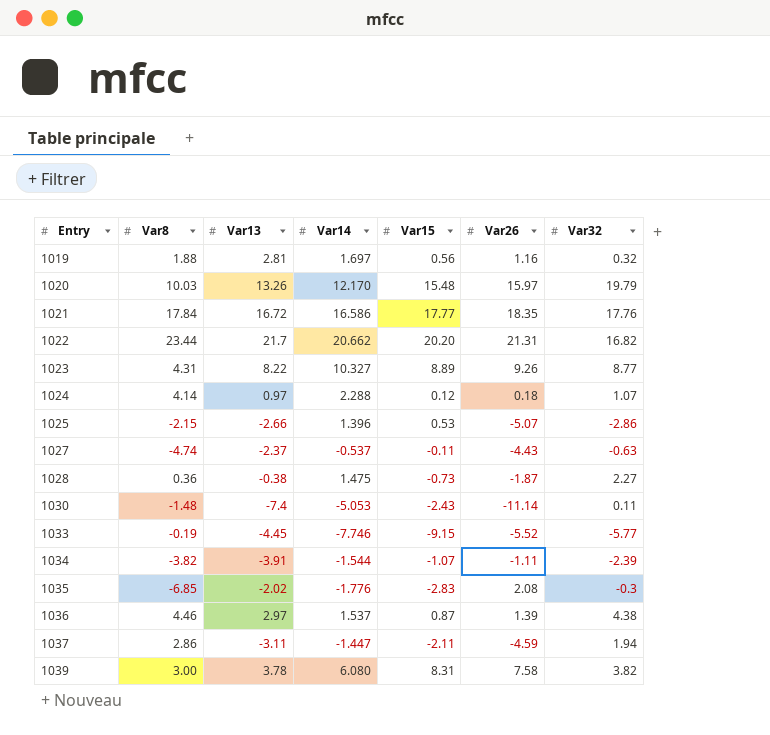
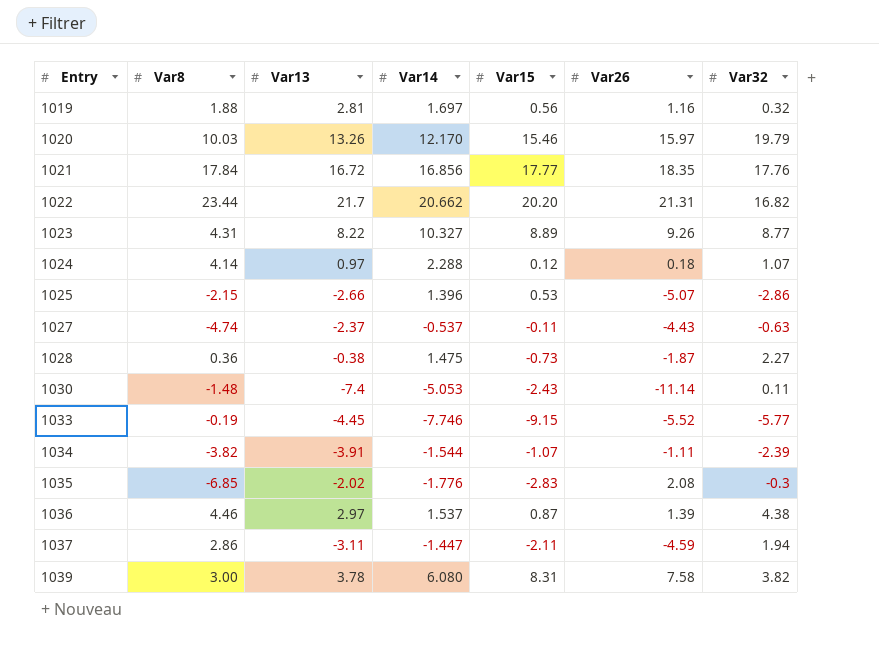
1020 | Var15: 15.48 -> 15.46
1021 | Var14: 16.586 -> 16.856

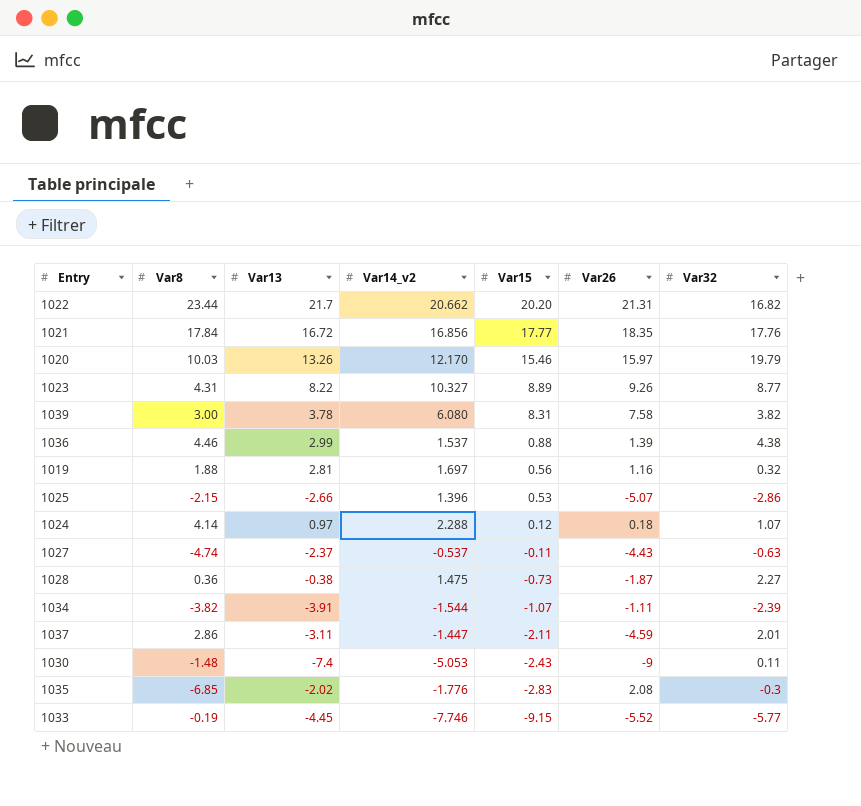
row order: Entry ascending -> Var15 descending
column name: Var14 -> Var14_v2
1036 | Var13: 2.97 -> 2.99
1036 | Var15: 0.87 -> 0.88
1037 | Var32: 1.94 -> 2.01
1030 | Var26: -11.14 -> -9

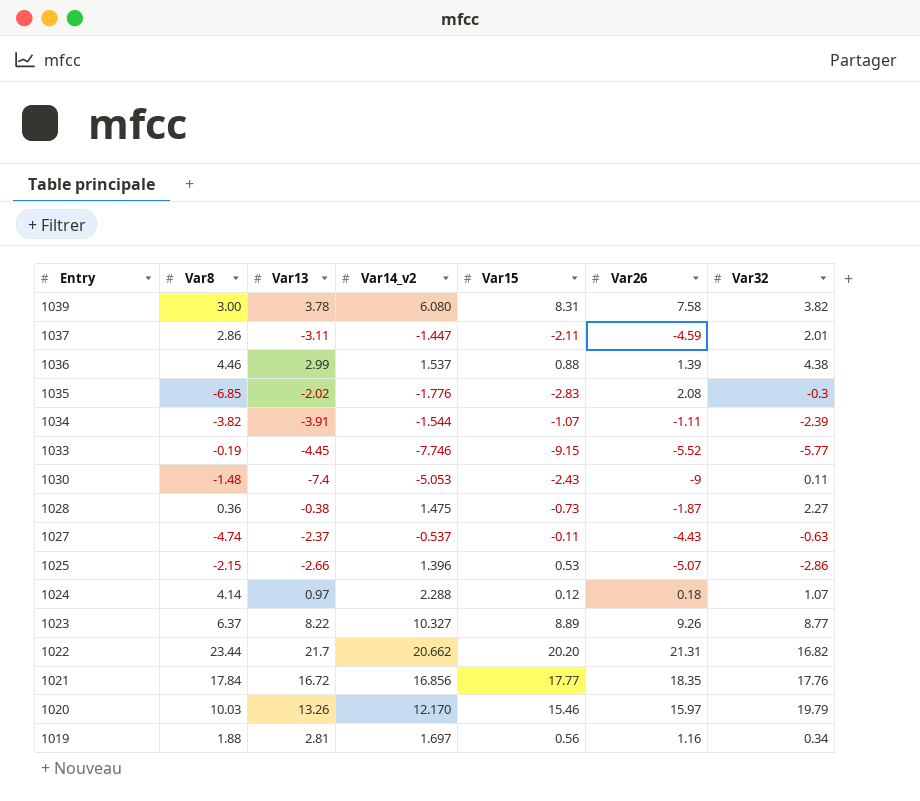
row order: Var15 descending -> Entry descending
1023 | Var8: 4.31 -> 6.37
1019 | Var32: 0.32 -> 0.34

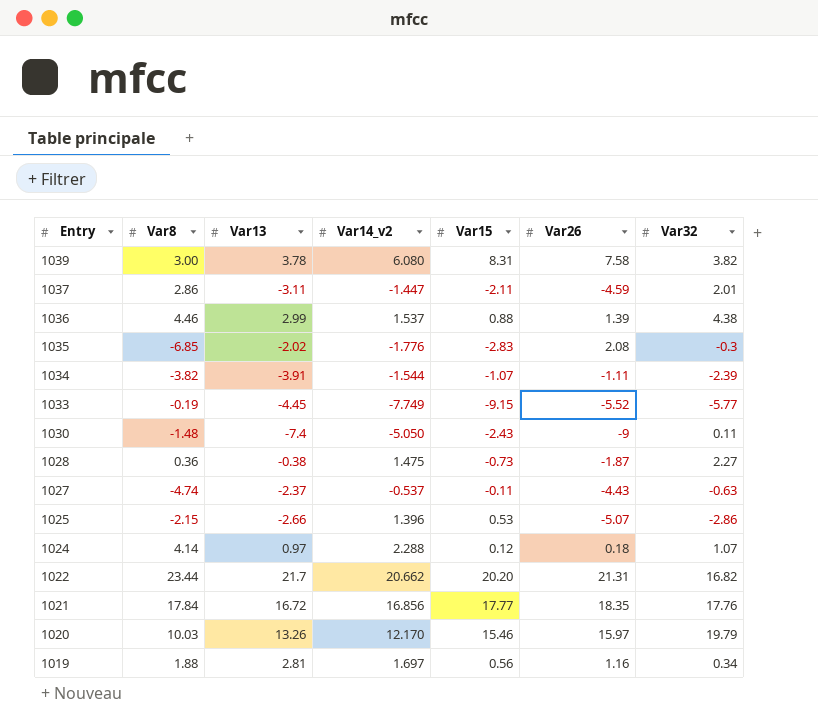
row 1023: 6.37 | 8.22 | 10.327 | 8.89 | 9.26 | 8.77 -> none
1033 | Var14_v2: -7.746 -> -7.749
1030 | Var14_v2: -5.053 -> -5.050

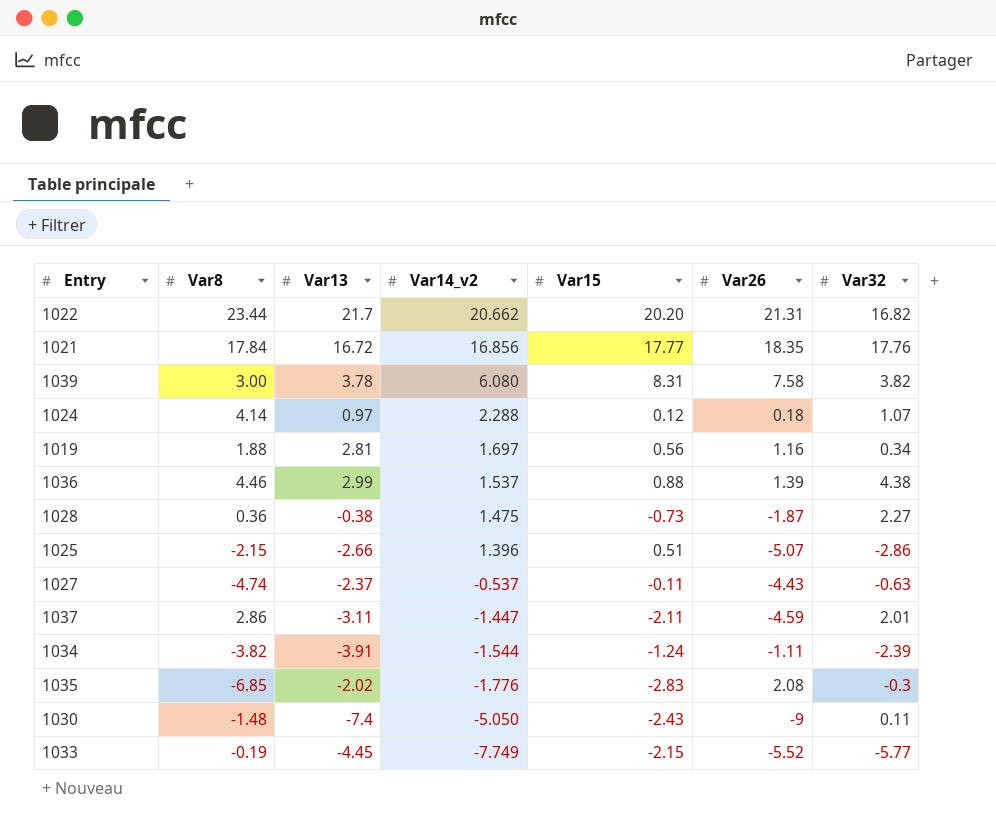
row order: Entry descending -> Var14_v2 descending
row 1020: 10.03 | 13.26 | 12.170 | 15.46 | 15.97 | 19.79 -> none
1025 | Var15: 0.53 -> 0.51
1034 | Var15: -1.07 -> -1.24
1033 | Var15: -9.15 -> -2.15

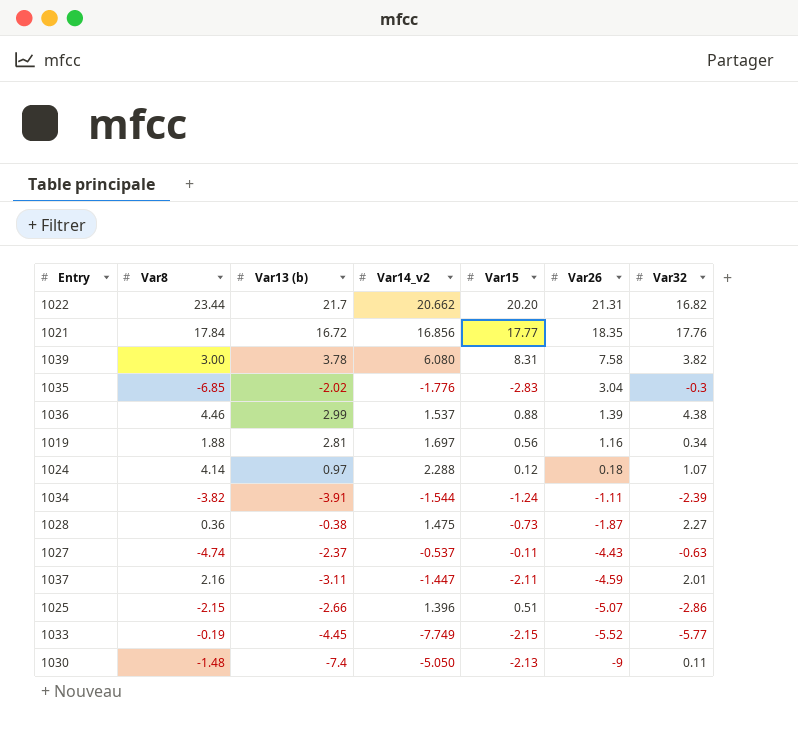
row order: Var14_v2 descending -> Var26 descending
column name: Var13 -> Var13 (b)
1035 | Var26: 2.08 -> 3.04
1037 | Var8: 2.86 -> 2.16
1030 | Var15: -2.43 -> -2.13

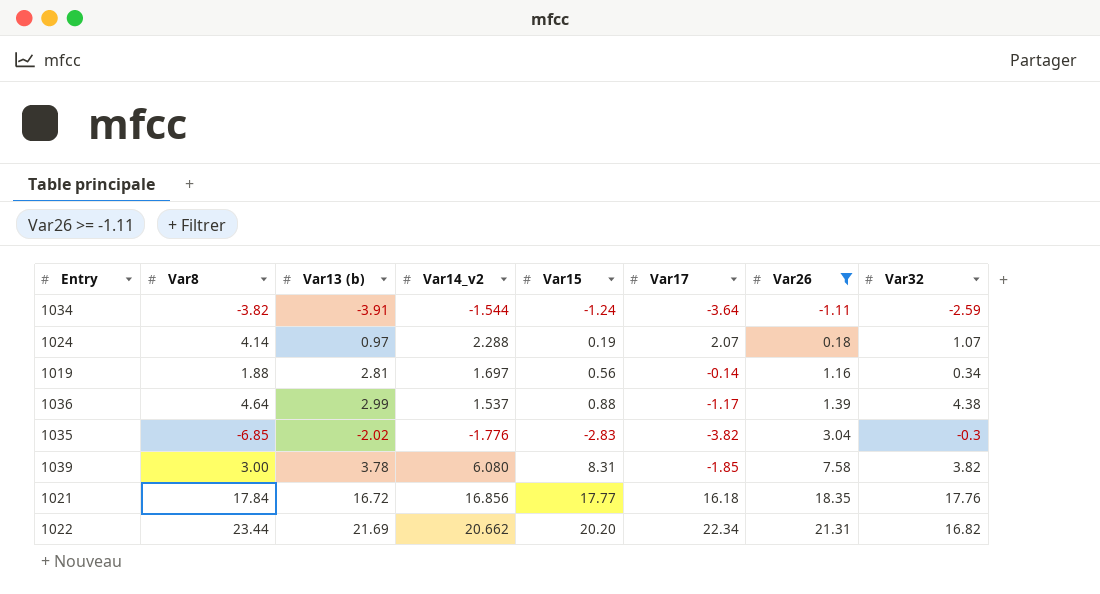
filter: none -> Var26 >= -1.11
row order: Var26 descending -> Var26 ascending
column Var17 | position: none -> 6
1034 | Var32: -2.39 -> -2.59
1024 | Var15: 0.12 -> 0.19
1036 | Var8: 4.46 -> 4.64
1022 | Var13 (b): 21.7 -> 21.69

